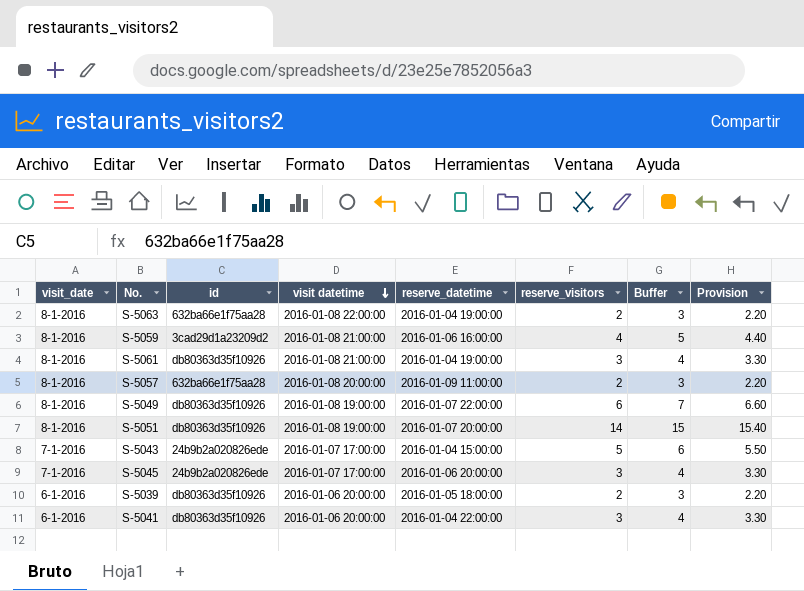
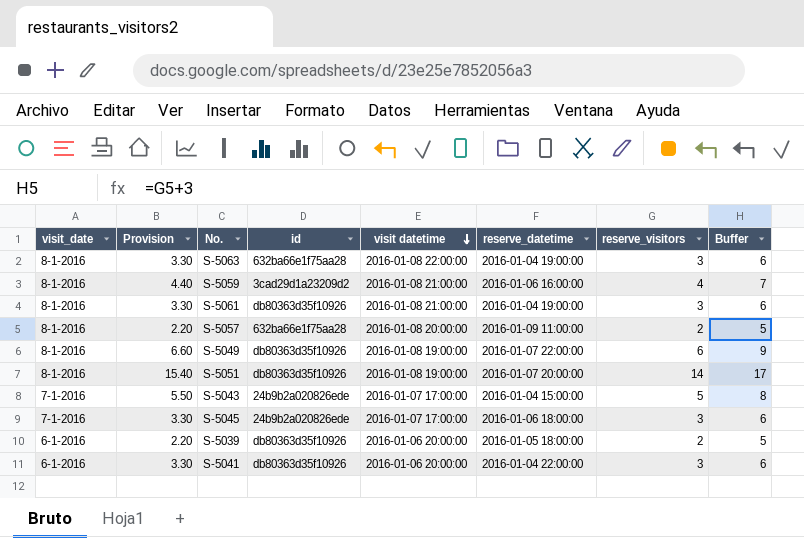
column Provision | position: 8 -> 2
column Buffer | formula: [reserve_visitors] + 1 -> [reserve_visitors] + 3
S-5063 | Provision: 2.20 -> 3.30
S-5063 | reserve_visitors: 2 -> 3
S-5045 | reserve_datetime: 2016-01-06 20:00:00 -> 2016-01-06 18:00:00

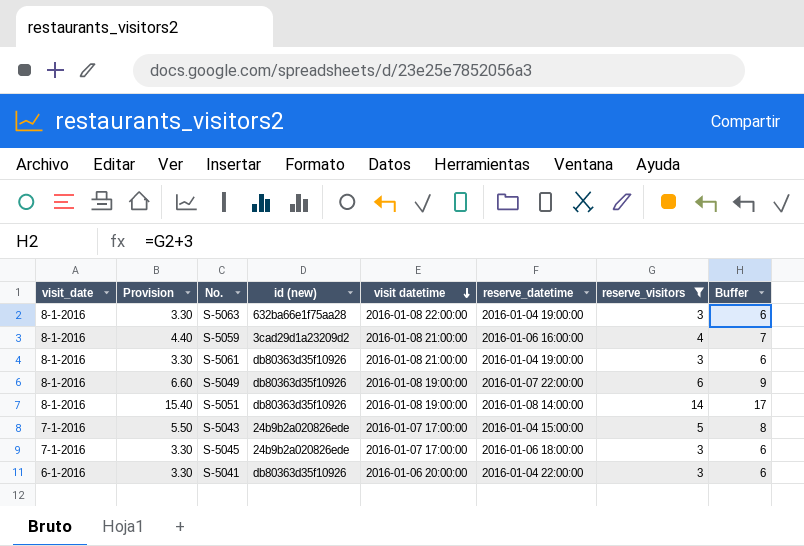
filter: none -> reserve_visitors != 2
column name: id -> id (new)
S-5051 | reserve_datetime: 2016-01-07 20:00:00 -> 2016-01-08 14:00:00

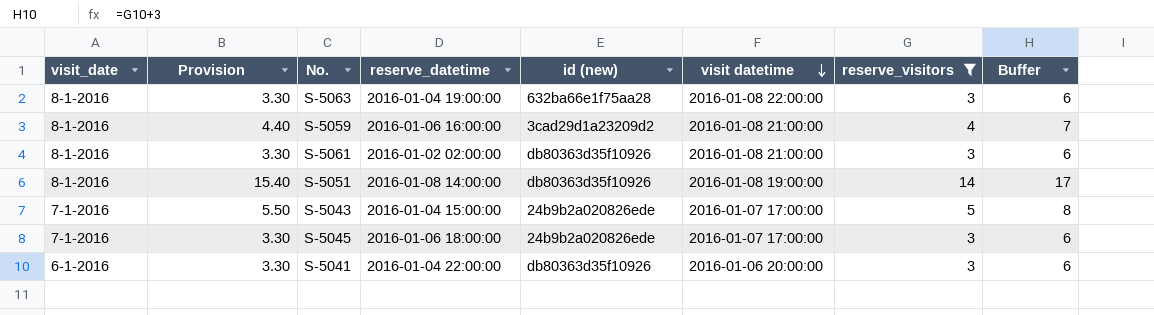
column reserve_datetime | position: 6 -> 4
row S-5049: 8-1-2016 | 6.60 | db80363d35f10926 | 2016-01-08 19:00:00 | 2016-01-07 22:00:00 | 6 | 9 -> none
S-5061 | reserve_datetime: 2016-01-04 19:00:00 -> 2016-01-02 02:00:00

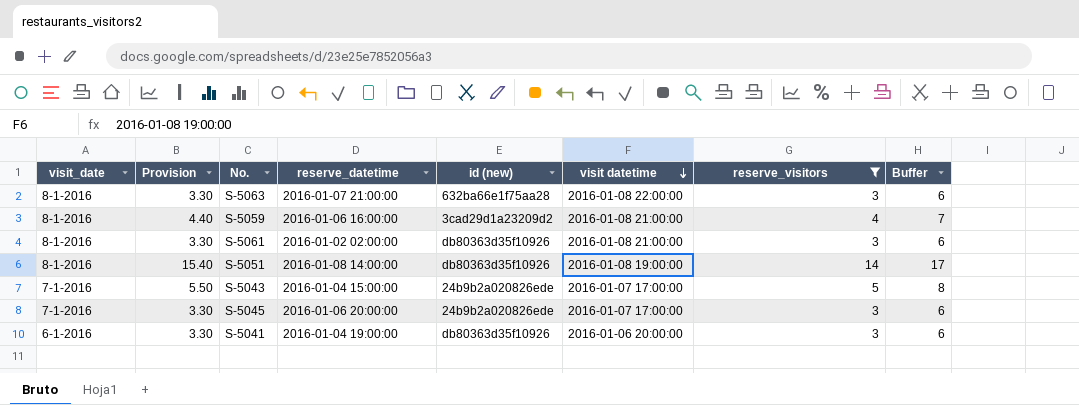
S-5063 | reserve_datetime: 2016-01-04 19:00:00 -> 2016-01-07 21:00:00
S-5045 | reserve_datetime: 2016-01-06 18:00:00 -> 2016-01-06 20:00:00
S-5041 | reserve_datetime: 2016-01-04 22:00:00 -> 2016-01-04 19:00:00

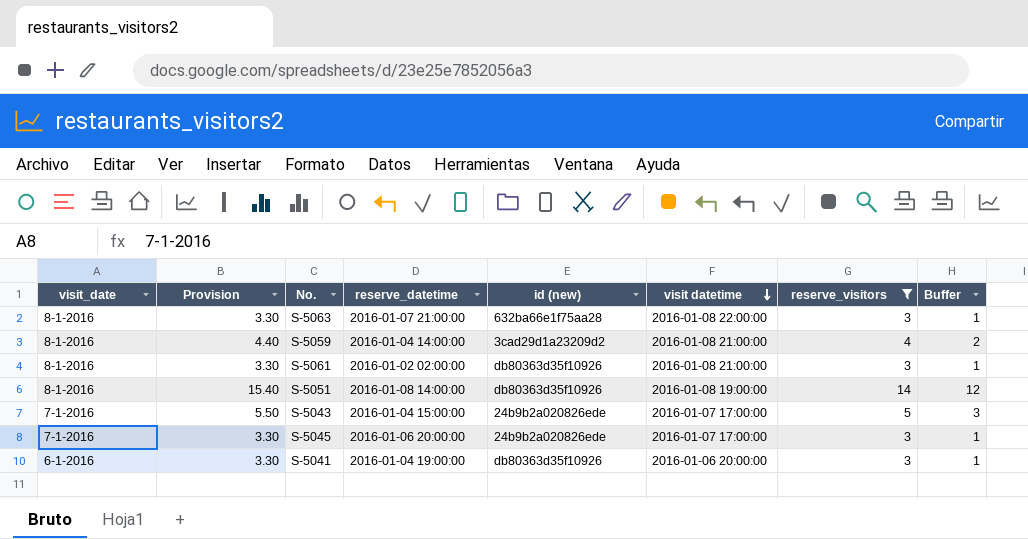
column Buffer | formula: [reserve_visitors] + 3 -> [reserve_visitors] - 2
S-5059 | reserve_datetime: 2016-01-06 16:00:00 -> 2016-01-04 14:00:00

